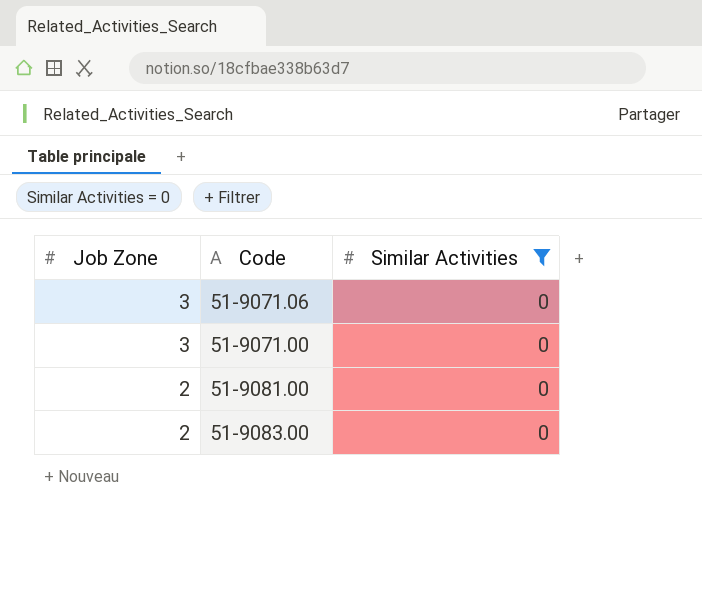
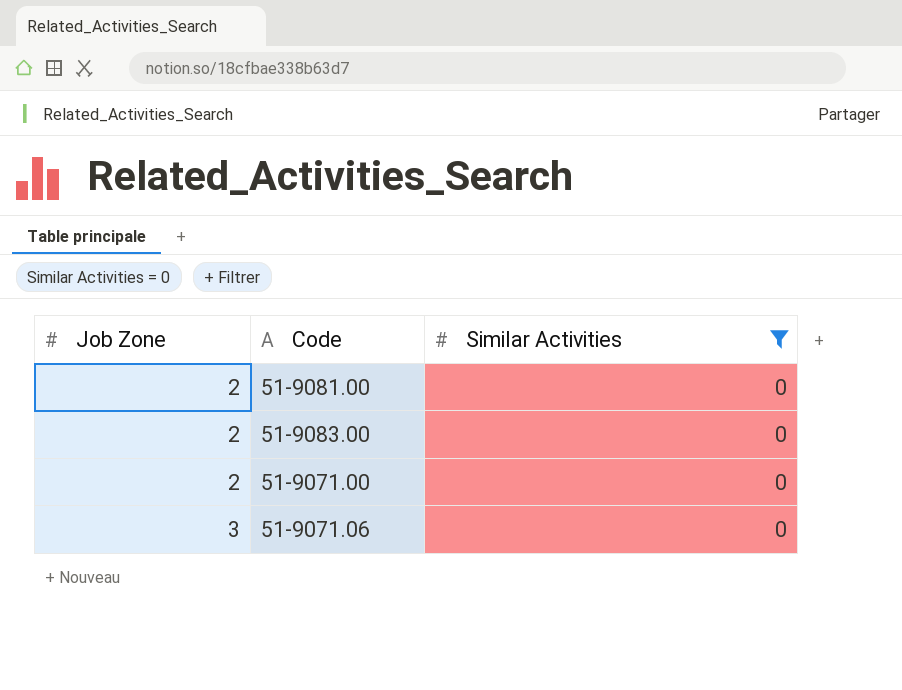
row order: Job Zone descending -> Job Zone ascending
51-9071.00 | Job Zone: 3 -> 2

